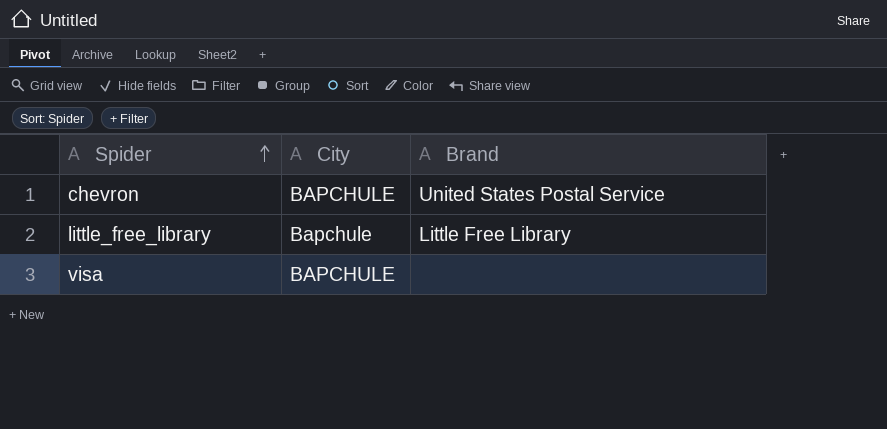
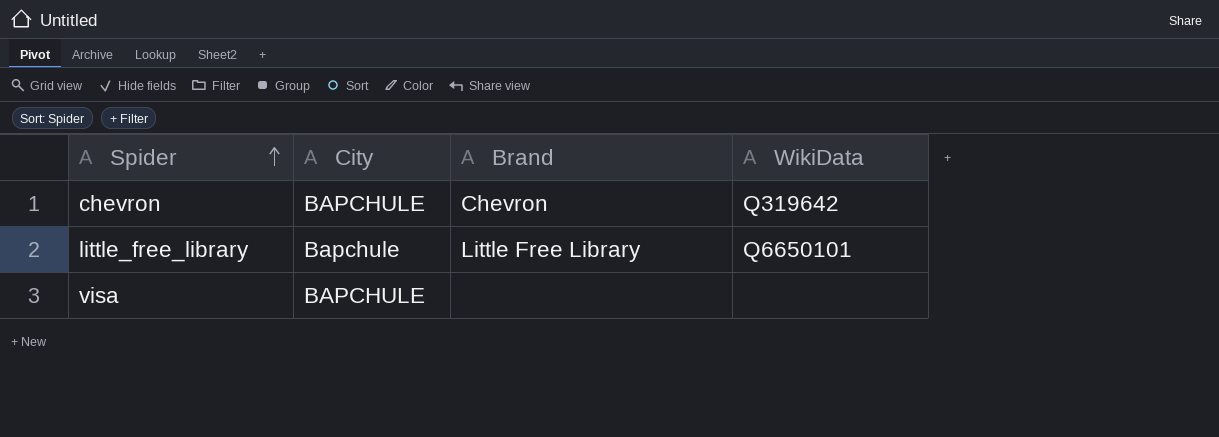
column WikiData | position: none -> 4
chevron | Brand: United States Postal Service -> Chevron

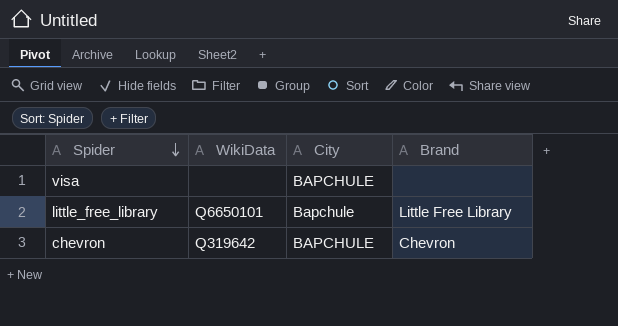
row order: Spider ascending -> Spider descending
column WikiData | position: 4 -> 2

